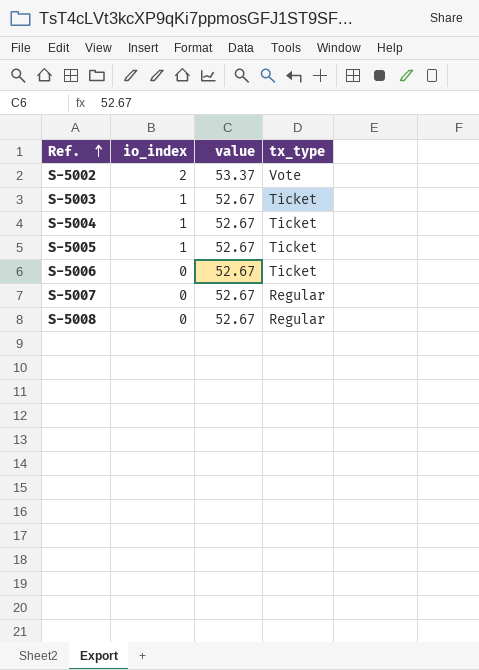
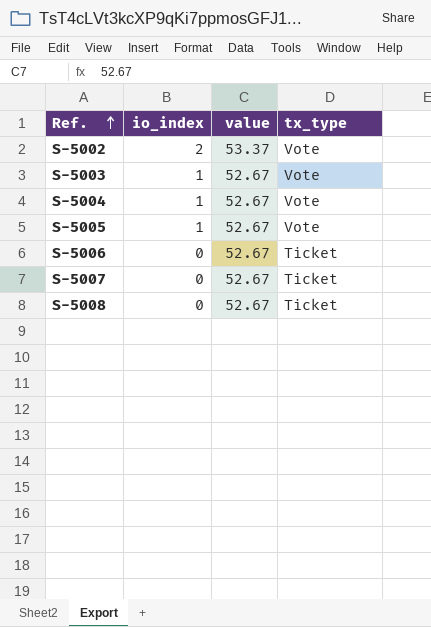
S-5003 | tx_type: Ticket -> Vote
S-5004 | tx_type: Ticket -> Vote
S-5005 | tx_type: Ticket -> Vote
S-5007 | tx_type: Regular -> Ticket
S-5008 | tx_type: Regular -> Ticket

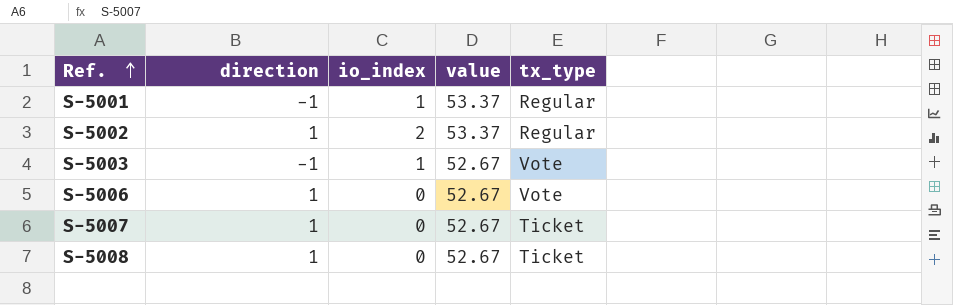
column direction | position: none -> 2
row S-5004: 1 | 52.67 | Vote -> none
row S-5005: 1 | 52.67 | Vote -> none
row S-5001: none -> -1 | 1 | 53.37 | Regular
S-5002 | tx_type: Vote -> Regular
S-5006 | tx_type: Ticket -> Vote

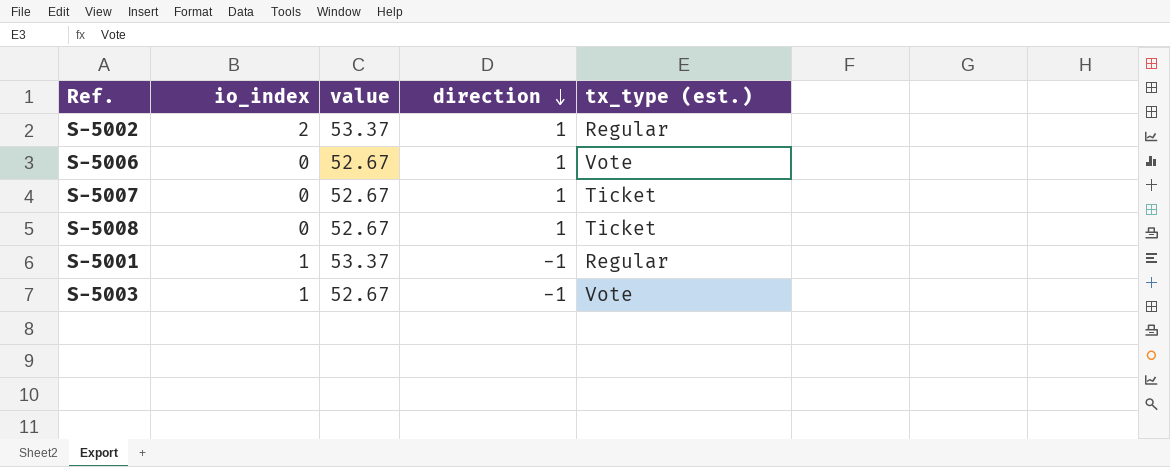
row order: Ref. ascending -> direction descending
column direction | position: 2 -> 4
column name: tx_type -> tx_type (est.)

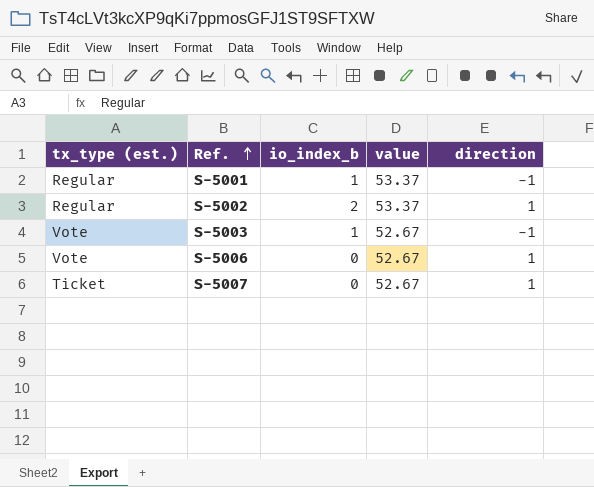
row order: direction descending -> Ref. ascending
column tx_type (est.) | position: 5 -> 1
column name: io_index -> io_index_b
row S-5008: 0 | 52.67 | 1 | Ticket -> none

